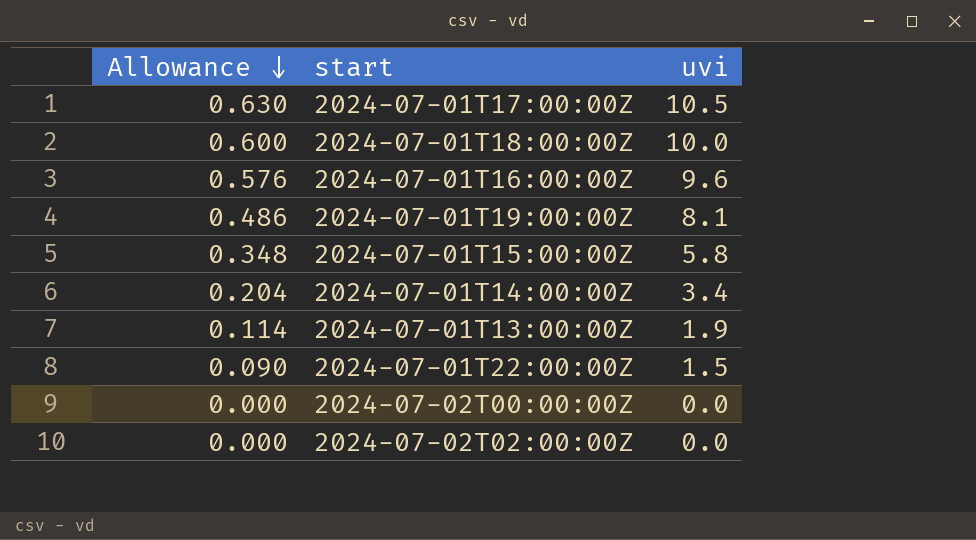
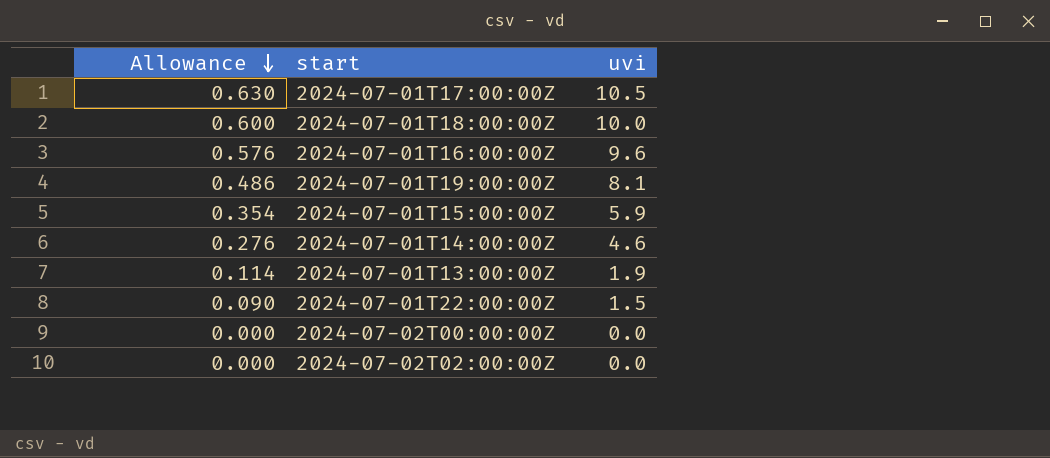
2024-07-01T15:00:00Z | Allowance: 0.348 -> 0.354
2024-07-01T15:00:00Z | uvi: 5.8 -> 5.9
2024-07-01T14:00:00Z | Allowance: 0.204 -> 0.276
2024-07-01T14:00:00Z | uvi: 3.4 -> 4.6

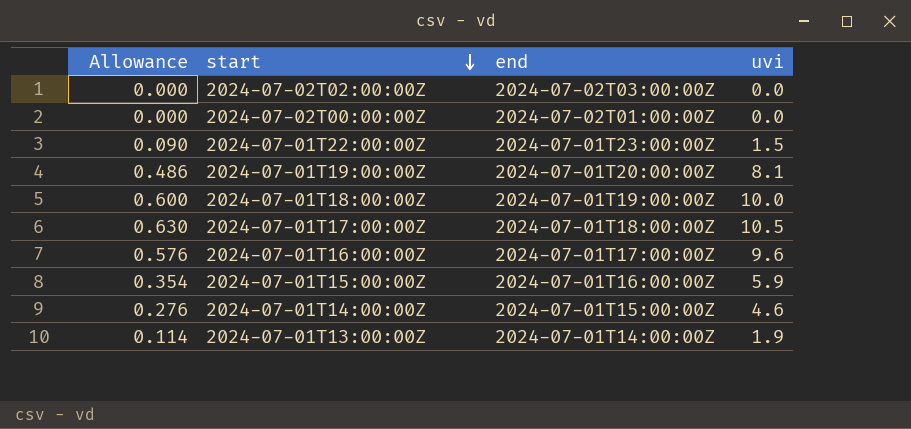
row order: Allowance descending -> start descending
column end | position: none -> 3

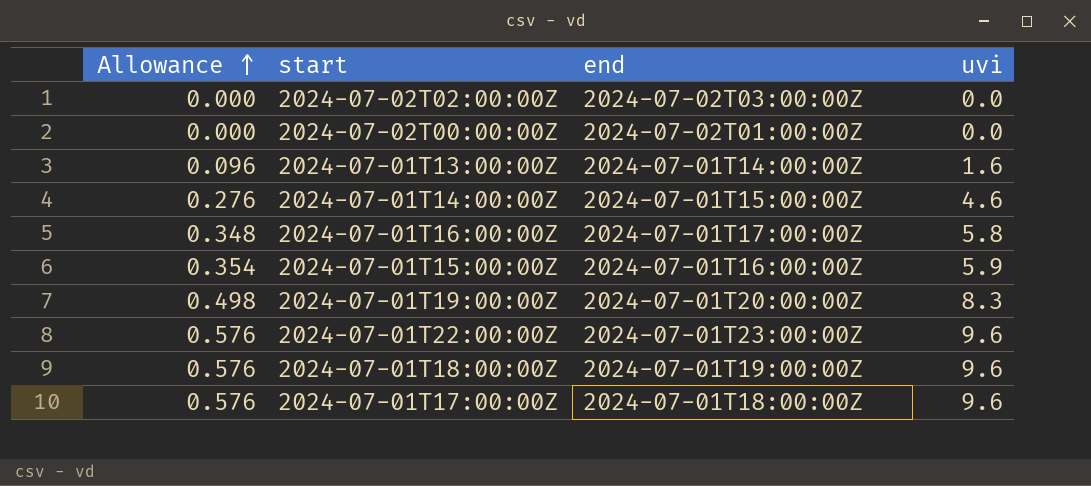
row order: start descending -> Allowance ascending
2024-07-01T13:00:00Z | Allowance: 0.114 -> 0.096
2024-07-01T13:00:00Z | uvi: 1.9 -> 1.6
2024-07-01T16:00:00Z | Allowance: 0.576 -> 0.348
2024-07-01T16:00:00Z | uvi: 9.6 -> 5.8
2024-07-01T19:00:00Z | Allowance: 0.486 -> 0.498
2024-07-01T19:00:00Z | uvi: 8.1 -> 8.3
2024-07-01T22:00:00Z | Allowance: 0.090 -> 0.576
2024-07-01T22:00:00Z | uvi: 1.5 -> 9.6
2024-07-01T18:00:00Z | Allowance: 0.600 -> 0.576
2024-07-01T18:00:00Z | uvi: 10.0 -> 9.6
2024-07-01T17:00:00Z | Allowance: 0.630 -> 0.576
2024-07-01T17:00:00Z | uvi: 10.5 -> 9.6

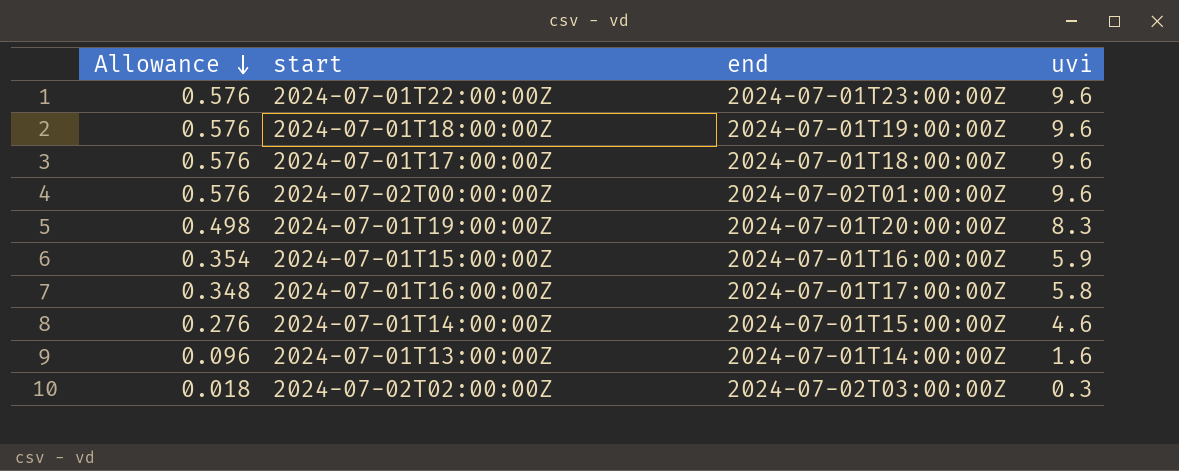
row order: Allowance ascending -> Allowance descending
2024-07-02T00:00:00Z | Allowance: 0.000 -> 0.576
2024-07-02T00:00:00Z | uvi: 0.0 -> 9.6
2024-07-02T02:00:00Z | Allowance: 0.000 -> 0.018
2024-07-02T02:00:00Z | uvi: 0.0 -> 0.3

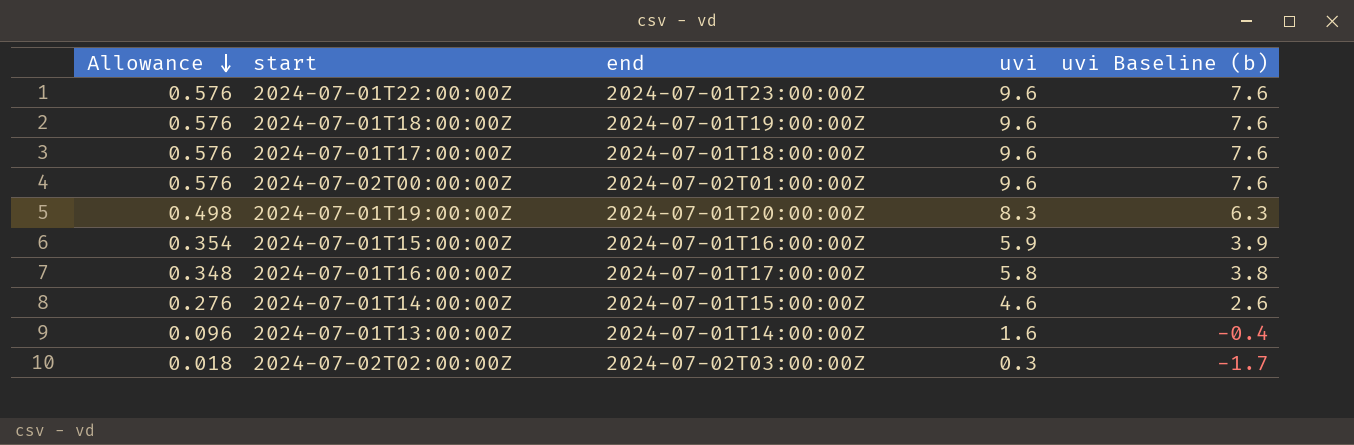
column uvi Baseline (b) | formula: none -> [uvi] - 2

